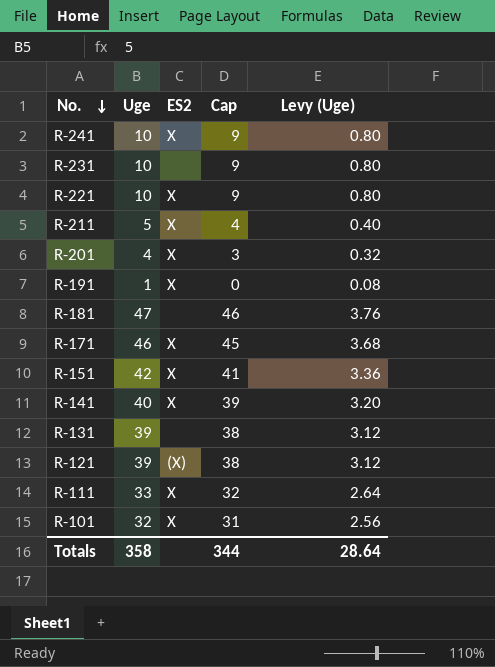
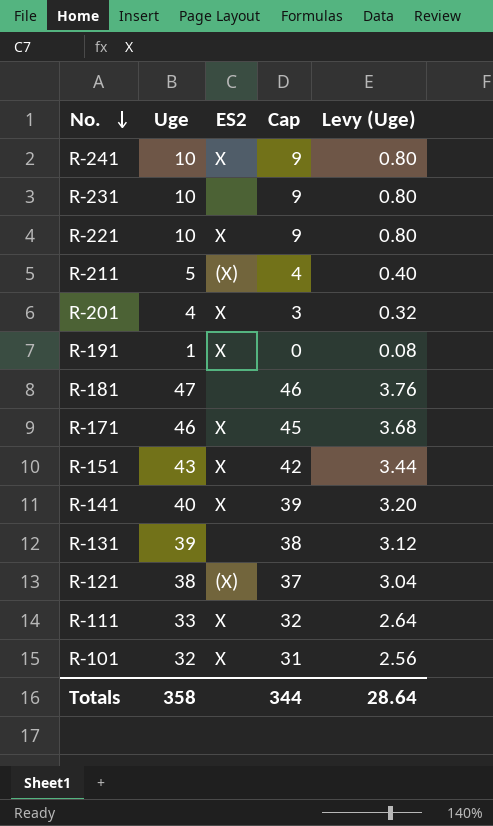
R-211 | ES2: X -> (X)
R-151 | Uge: 42 -> 43
R-151 | Cap: 41 -> 42
R-151 | Levy (Uge): 3.36 -> 3.44
R-121 | Uge: 39 -> 38
R-121 | Cap: 38 -> 37
R-121 | Levy (Uge): 3.12 -> 3.04

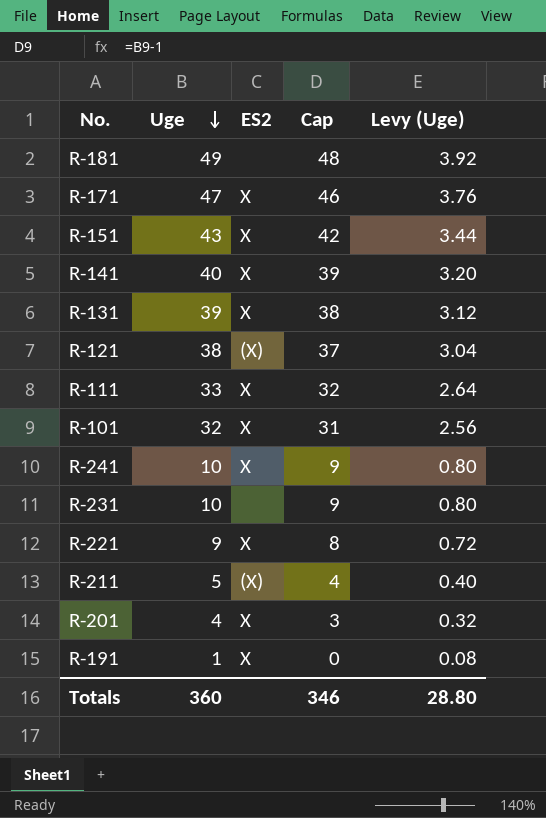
row order: No. descending -> Uge descending
R-181 | Uge: 47 -> 49
R-181 | Cap: 46 -> 48
R-181 | Levy (Uge): 3.76 -> 3.92
R-171 | Uge: 46 -> 47
R-171 | Cap: 45 -> 46
R-171 | Levy (Uge): 3.68 -> 3.76
R-131 | ES2: none -> X
R-221 | Uge: 10 -> 9
R-221 | Cap: 9 -> 8
R-221 | Levy (Uge): 0.80 -> 0.72
Totals | Uge: 358 -> 360
Totals | Cap: 344 -> 346
Totals | Levy (Uge): 28.64 -> 28.80

